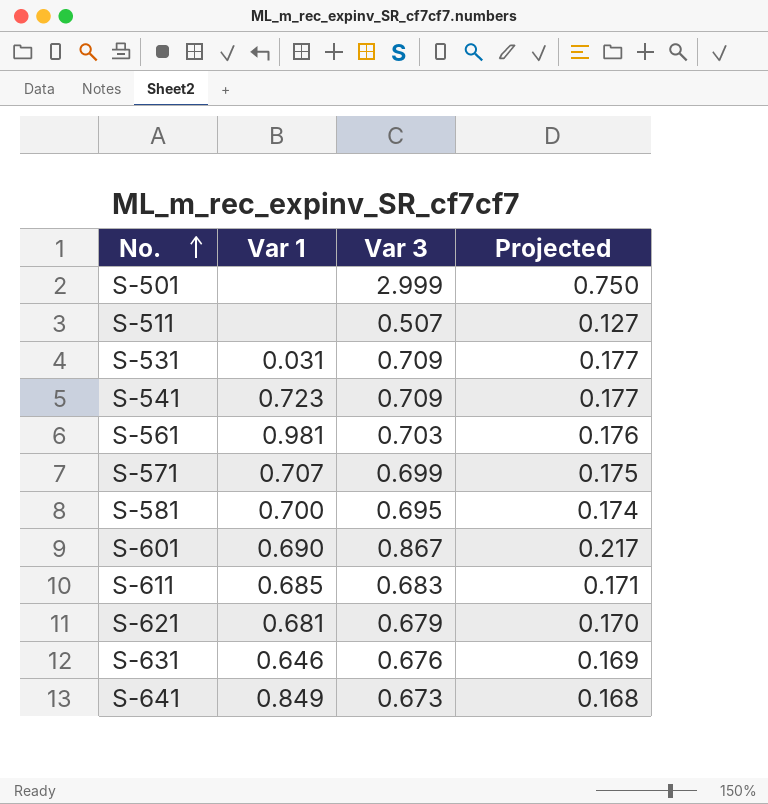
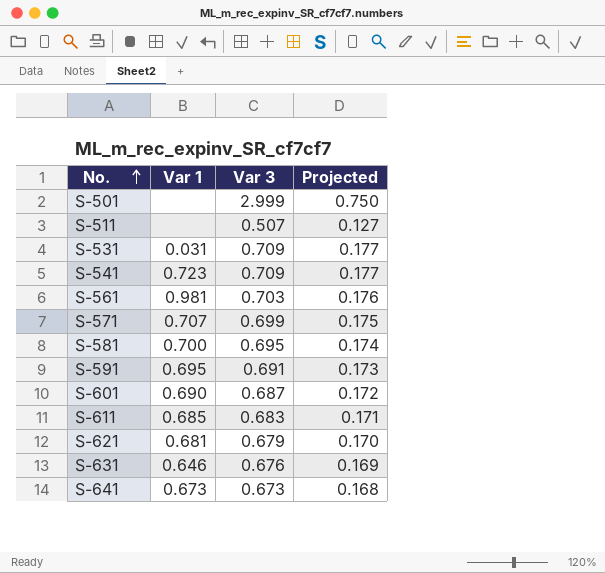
row S-591: none -> 0.695 | 0.691 | 0.173
S-601 | Var 3: 0.867 -> 0.687
S-601 | Projected: 0.217 -> 0.172
S-641 | Var 1: 0.849 -> 0.673

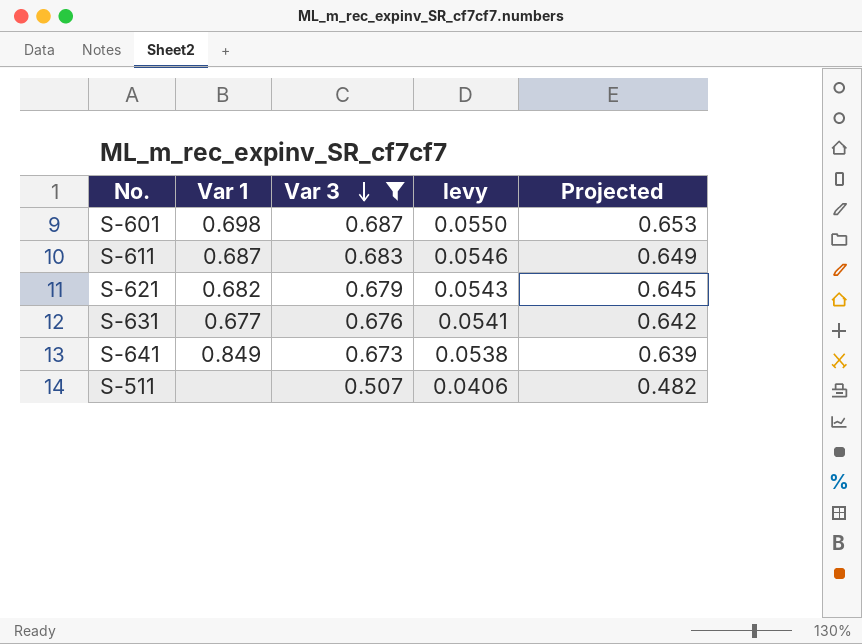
filter: none -> Var 3 <= 0.687
row order: No. ascending -> Var 3 descending
column levy | formula: none -> [Var 3] * 0.08
column Projected | formula: [Var 3] * 0.25 -> [Var 3] * 0.95
S-601 | Var 1: 0.690 -> 0.698
S-611 | Var 1: 0.685 -> 0.687
S-621 | Var 1: 0.681 -> 0.682
S-631 | Var 1: 0.646 -> 0.677
S-641 | Var 1: 0.673 -> 0.849

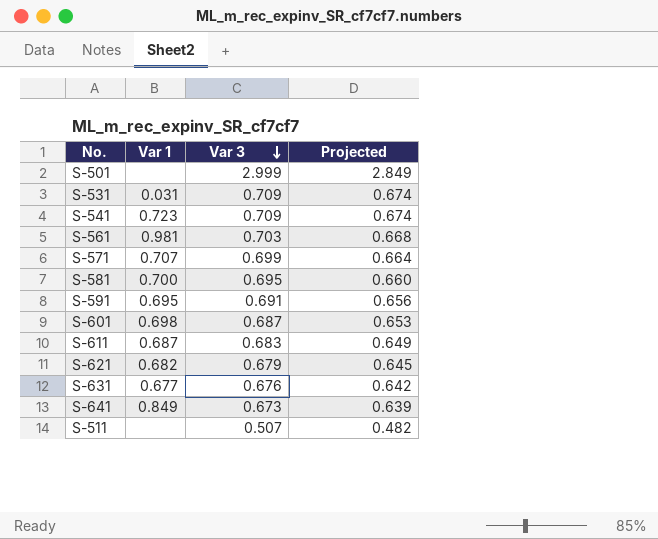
filter: Var 3 <= 0.687 -> none
column levy | formula: [Var 3] * 0.08 -> none

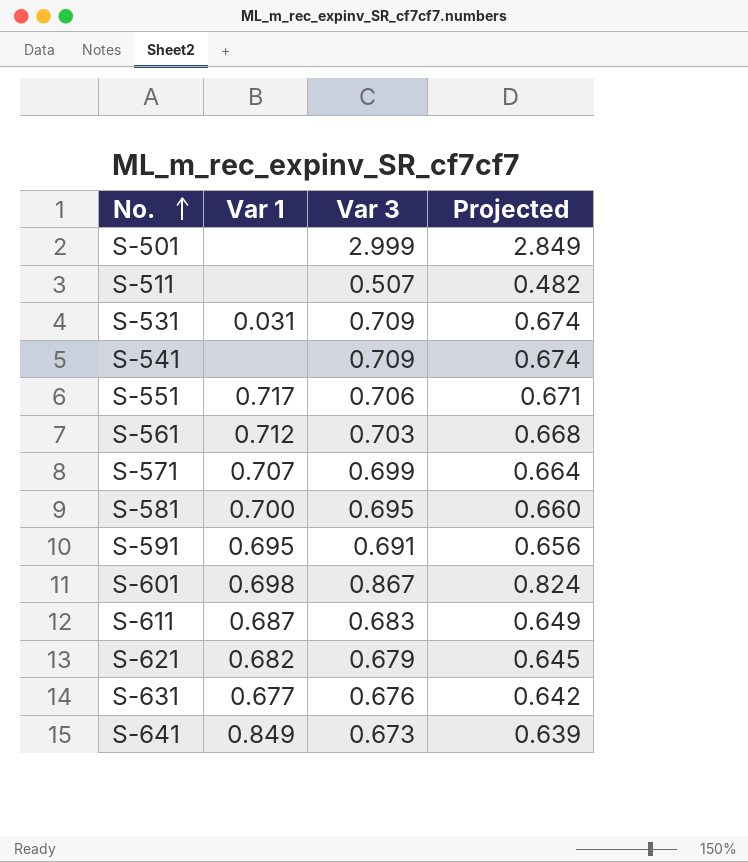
row order: Var 3 descending -> No. ascending
S-541 | Var 1: 0.723 -> none
row S-551: none -> 0.717 | 0.706 | 0.671
S-561 | Var 1: 0.981 -> 0.712
S-601 | Var 3: 0.687 -> 0.867
S-601 | Projected: 0.653 -> 0.824

